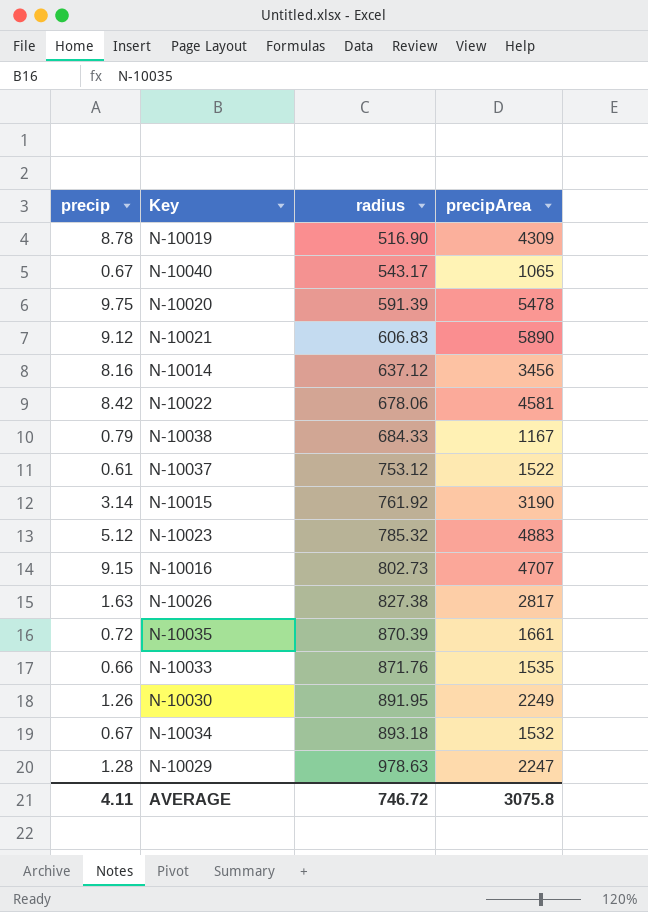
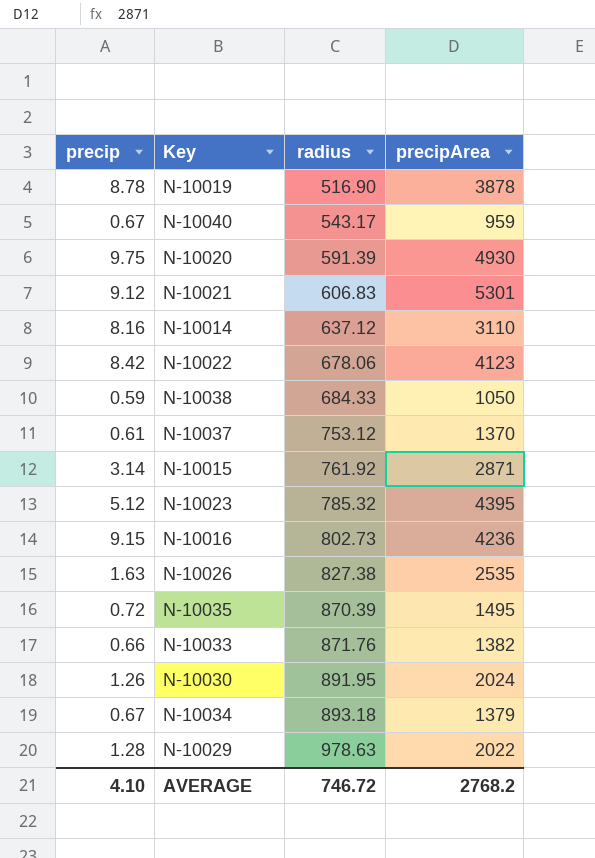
N-10019 | precipArea: 4309 -> 3878
N-10040 | precipArea: 1065 -> 959
N-10020 | precipArea: 5478 -> 4930
N-10021 | precipArea: 5890 -> 5301
N-10014 | precipArea: 3456 -> 3110
N-10022 | precipArea: 4581 -> 4123
N-10038 | precip: 0.79 -> 0.59
N-10038 | precipArea: 1167 -> 1050
N-10037 | precipArea: 1522 -> 1370
N-10015 | precipArea: 3190 -> 2871
N-10023 | precipArea: 4883 -> 4395
N-10016 | precipArea: 4707 -> 4236
N-10026 | precipArea: 2817 -> 2535
N-10035 | precipArea: 1661 -> 1495
N-10033 | precipArea: 1535 -> 1382
N-10030 | precipArea: 2249 -> 2024
N-10034 | precipArea: 1532 -> 1379
N-10029 | precipArea: 2247 -> 2022
AVERAGE | precip: 4.11 -> 4.10
AVERAGE | precipArea: 3075.8 -> 2768.2

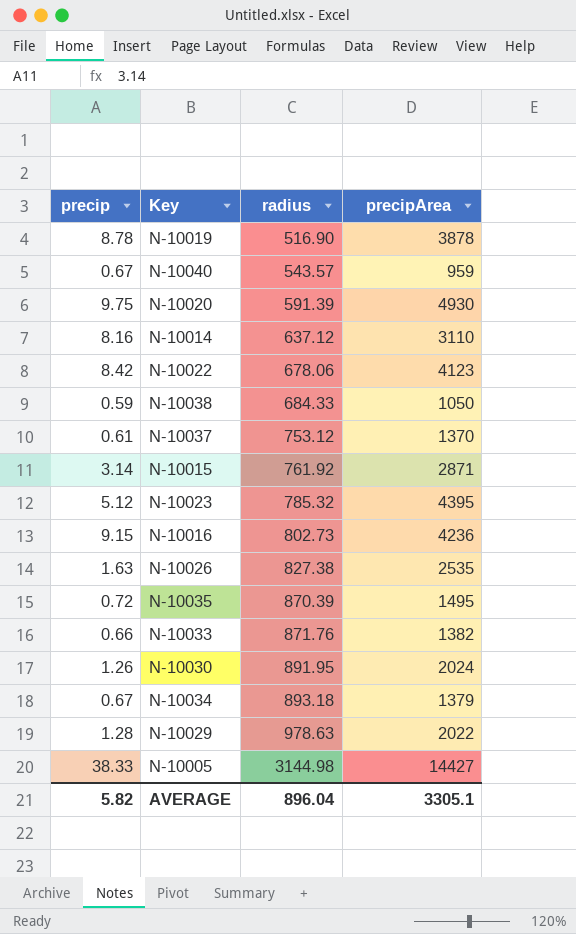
row N-10021: 9.12 | 606.83 | 5301 -> none
N-10040 | radius: 543.17 -> 543.57
row N-10005: none -> 38.33 | 3144.98 | 14427
AVERAGE | precip: 4.10 -> 5.82
AVERAGE | radius: 746.72 -> 896.04
AVERAGE | precipArea: 2768.2 -> 3305.1

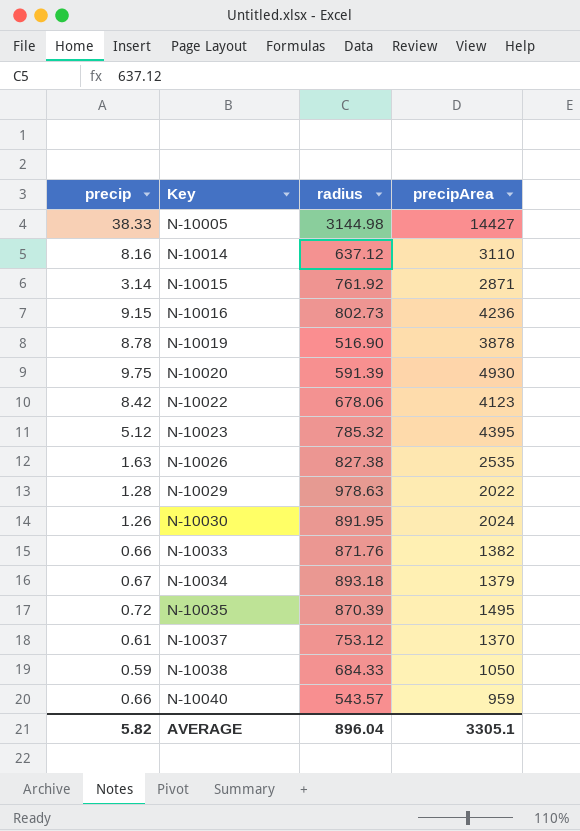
row order: radius ascending -> Key ascending
N-10040 | precip: 0.67 -> 0.66

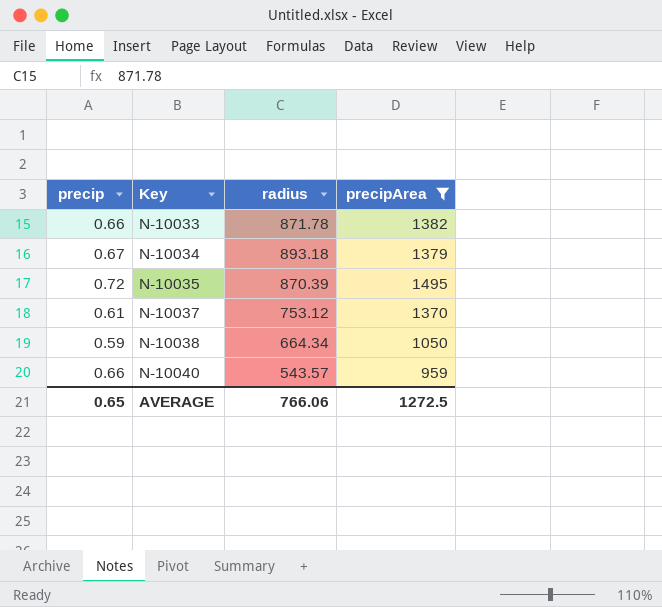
filter: none -> precipArea <= 1495
N-10033 | radius: 871.76 -> 871.78
N-10038 | radius: 684.33 -> 664.34
AVERAGE | precip: 5.82 -> 0.65
AVERAGE | radius: 896.04 -> 766.06
AVERAGE | precipArea: 3305.1 -> 1272.5

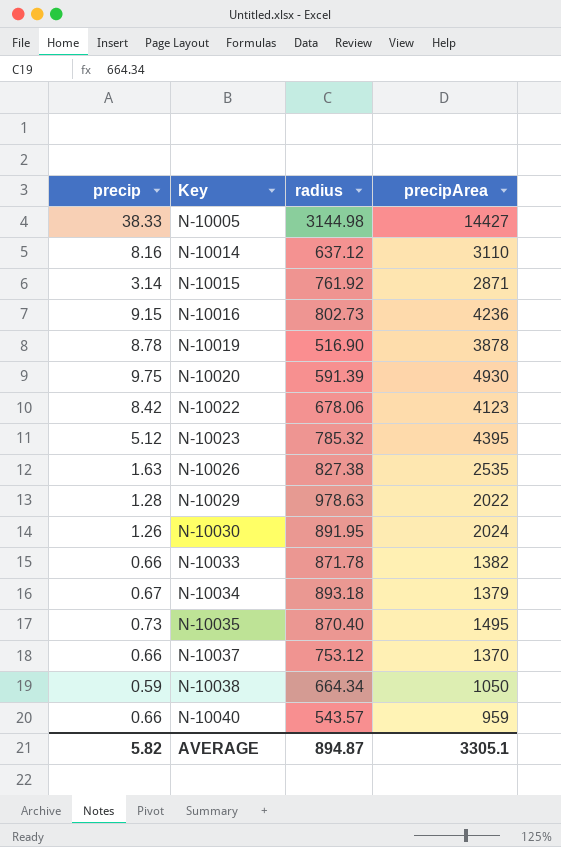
filter: precipArea <= 1495 -> none
N-10035 | precip: 0.72 -> 0.73
N-10035 | radius: 870.39 -> 870.40
N-10037 | precip: 0.61 -> 0.66
AVERAGE | precip: 0.65 -> 5.82
AVERAGE | radius: 766.06 -> 894.87
AVERAGE | precipArea: 1272.5 -> 3305.1

